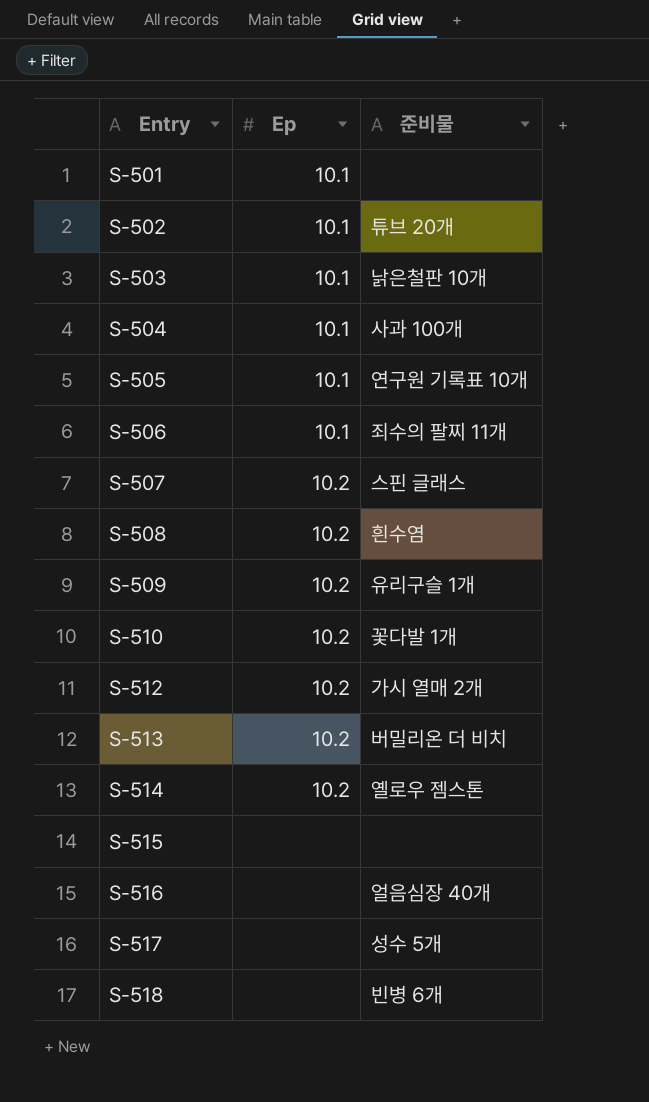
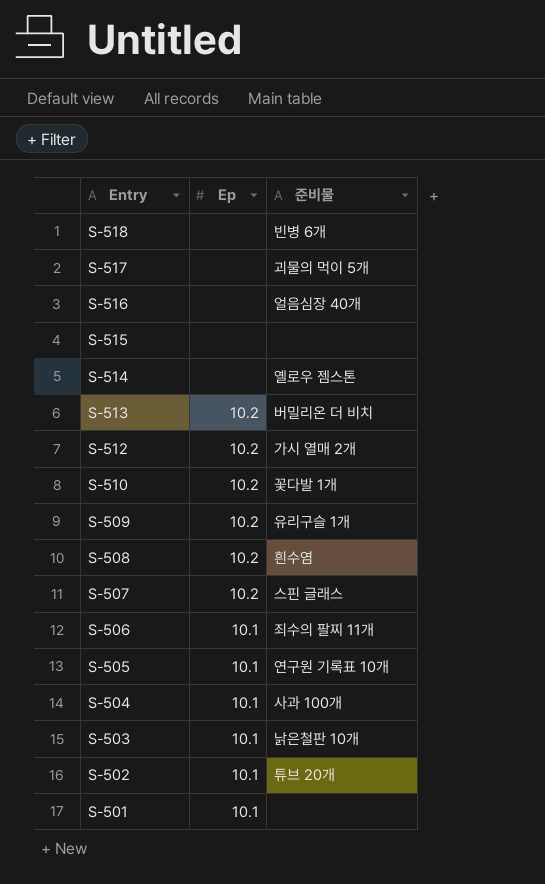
row order: Entry ascending -> Entry descending
S-517 | 준비물: 성수 5개 -> 괴물의 먹이 5개
S-514 | Ep: 10.2 -> none

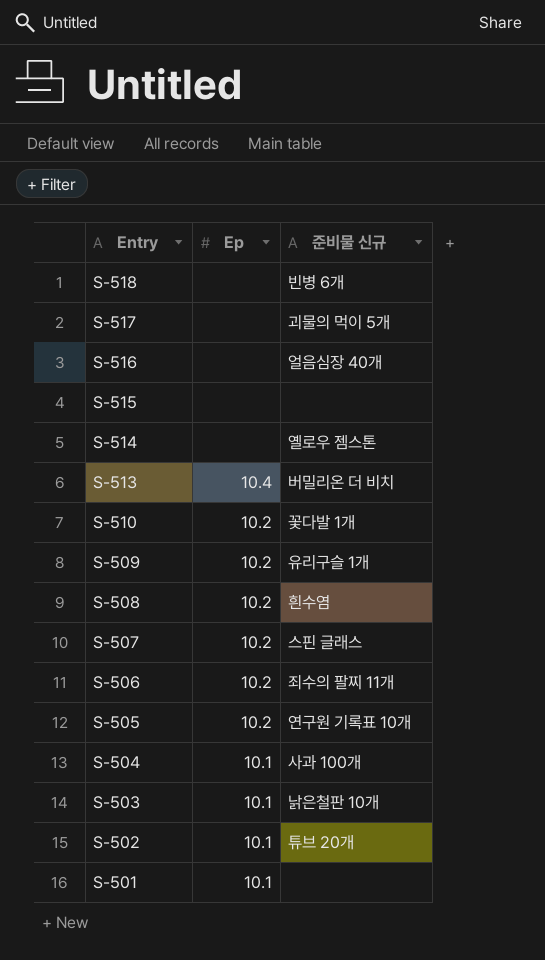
column name: 준비물 -> 준비물 신규
row S-512: 10.2 | 가시 열매 2개 -> none
S-513 | Ep: 10.2 -> 10.4
S-506 | Ep: 10.1 -> 10.2
S-505 | Ep: 10.1 -> 10.2

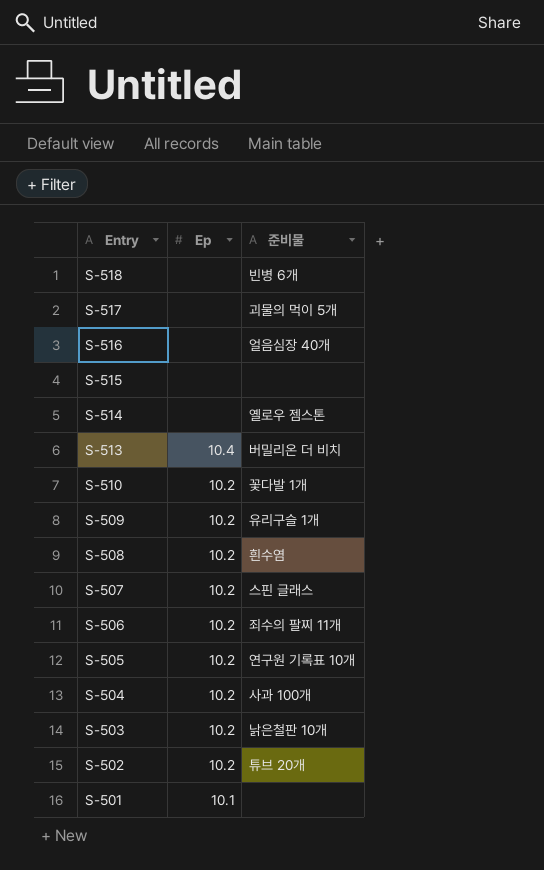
column name: 준비물 신규 -> 준비물
S-504 | Ep: 10.1 -> 10.2
S-503 | Ep: 10.1 -> 10.2
S-502 | Ep: 10.1 -> 10.2

